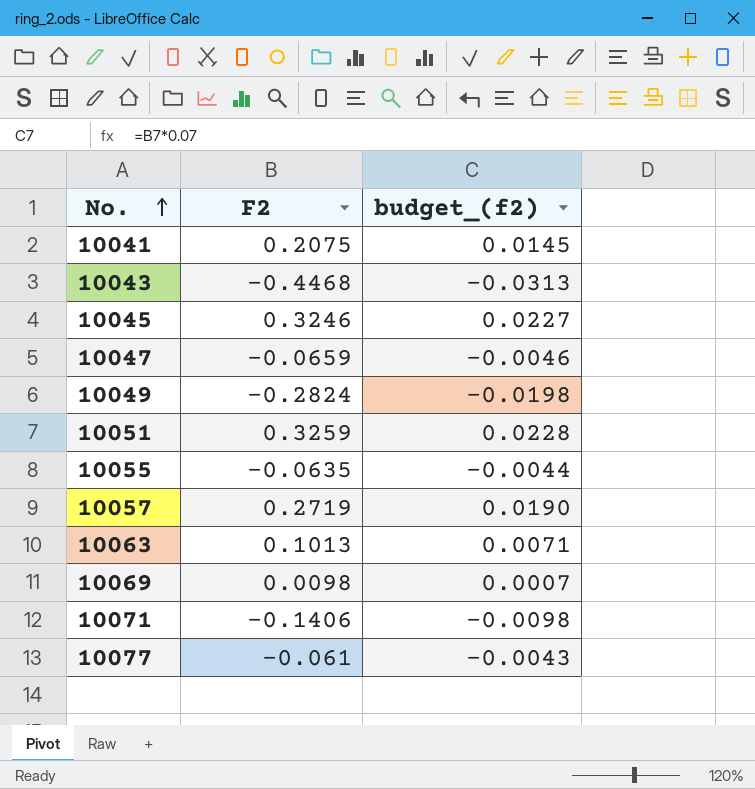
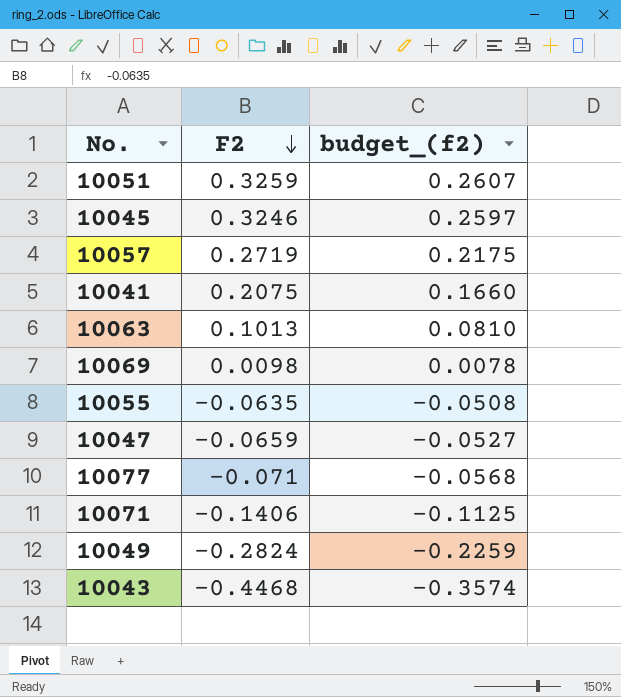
row order: No. ascending -> F2 descending
column budget_(f2) | formula: [F2] * 0.07 -> [F2] * 0.8
10077 | F2: -0.061 -> -0.071

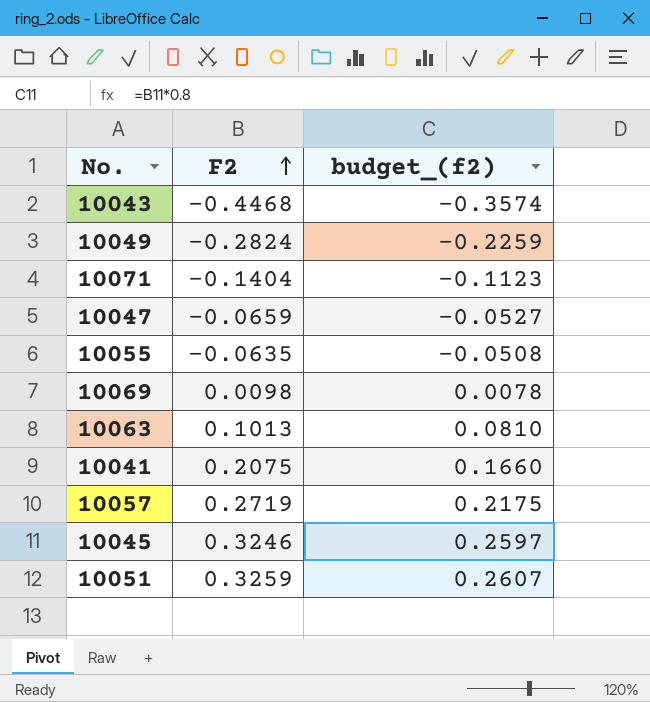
row order: F2 descending -> F2 ascending
row 10077: -0.071 | -0.0568 -> none
10071 | F2: -0.1406 -> -0.1404
10071 | budget_(f2): -0.1125 -> -0.1123

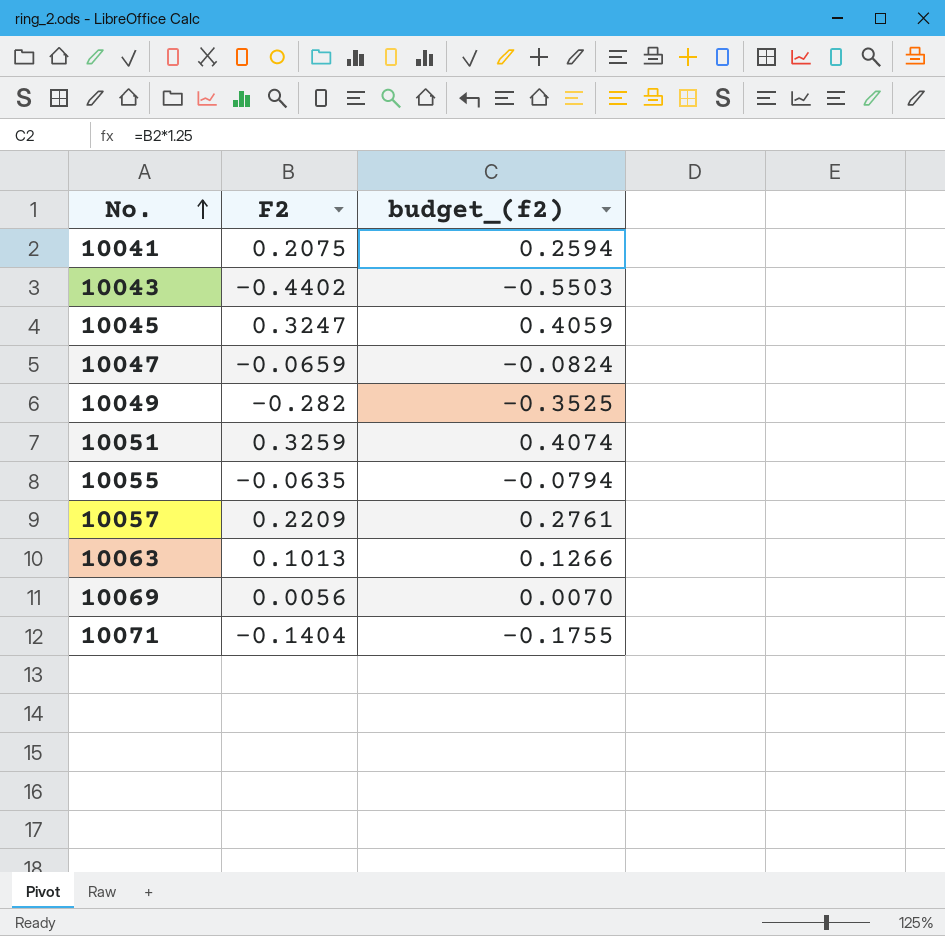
row order: F2 ascending -> No. ascending
column budget_(f2) | formula: [F2] * 0.8 -> [F2] * 1.25
10043 | F2: -0.4468 -> -0.4402
10045 | F2: 0.3246 -> 0.3247
10049 | F2: -0.2824 -> -0.282
10057 | F2: 0.2719 -> 0.2209
10069 | F2: 0.0098 -> 0.0056

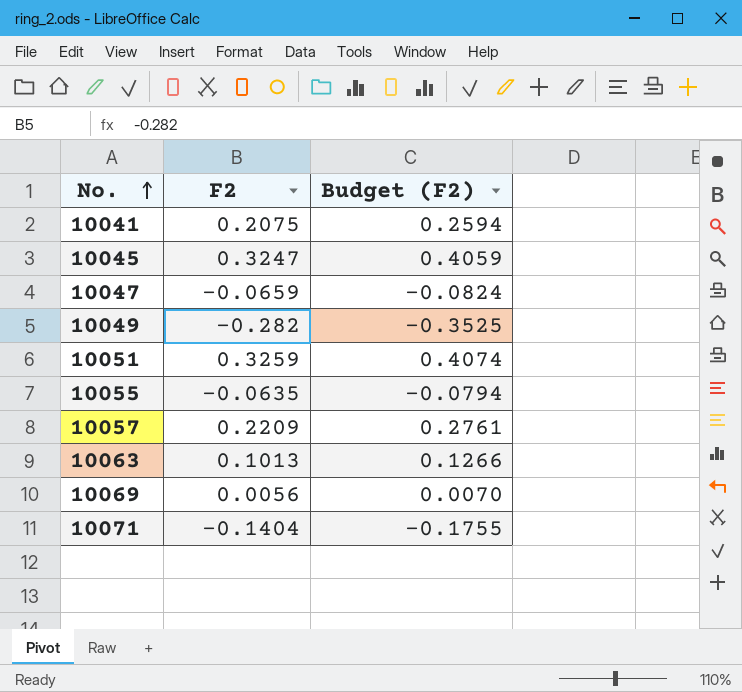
column name: budget_(f2) -> Budget (F2)
row 10043: -0.4402 | -0.5503 -> none

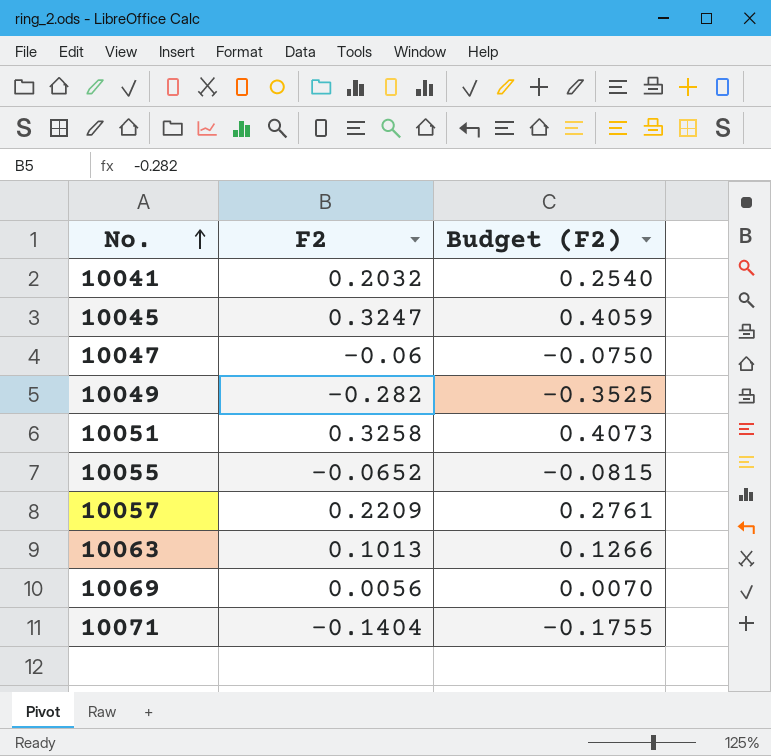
10041 | F2: 0.2075 -> 0.2032
10041 | Budget (F2): 0.2594 -> 0.2540
10047 | F2: -0.0659 -> -0.06
10047 | Budget (F2): -0.0824 -> -0.0750
10051 | F2: 0.3259 -> 0.3258
10051 | Budget (F2): 0.4074 -> 0.4073
10055 | F2: -0.0635 -> -0.0652
10055 | Budget (F2): -0.0794 -> -0.0815

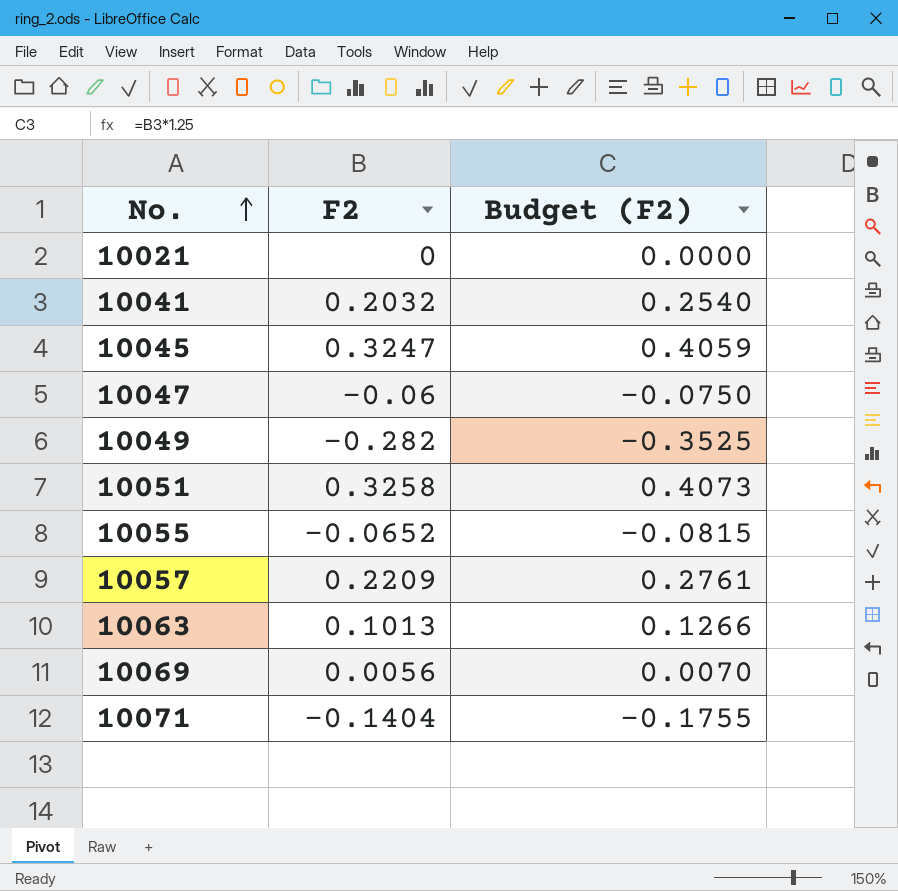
row 10021: none -> 0 | 0.0000

